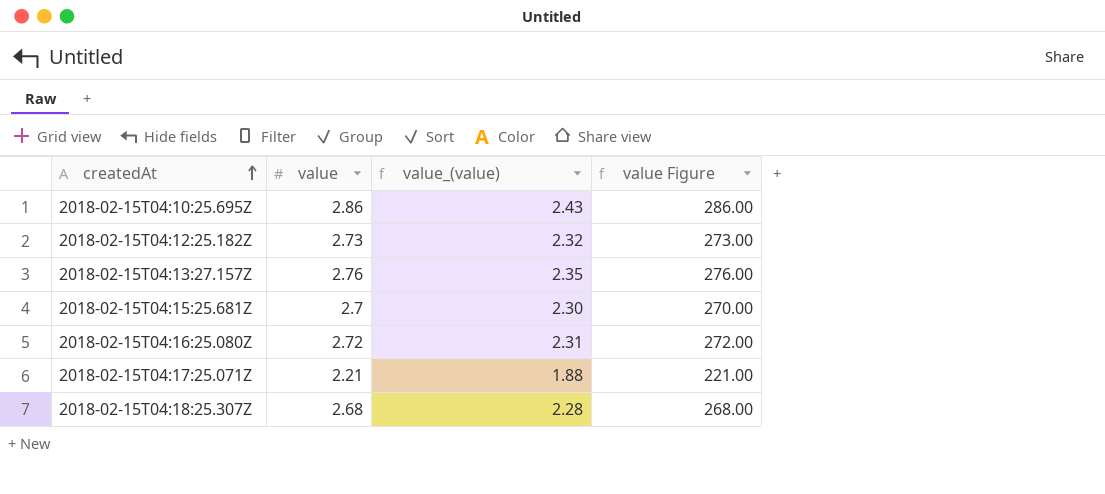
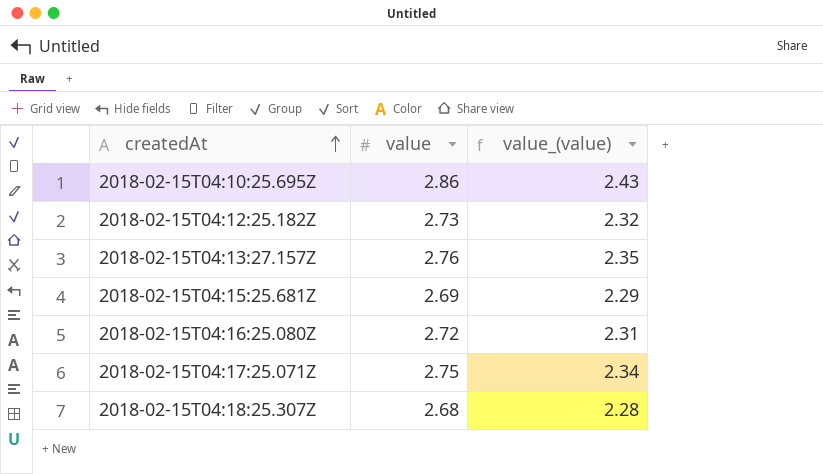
column value Figure | formula: [value] * 100 -> none
2018-02-15T04:15:25.681Z | value: 2.7 -> 2.69
2018-02-15T04:15:25.681Z | value_(value): 2.30 -> 2.29
2018-02-15T04:17:25.071Z | value: 2.21 -> 2.75
2018-02-15T04:17:25.071Z | value_(value): 1.88 -> 2.34

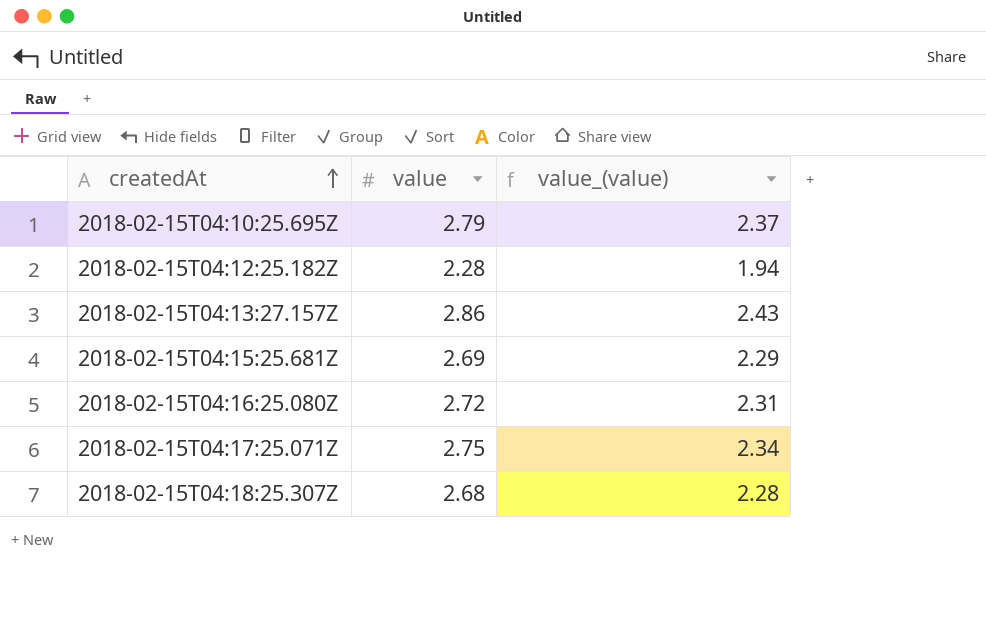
2018-02-15T04:10:25.695Z | value: 2.86 -> 2.79
2018-02-15T04:10:25.695Z | value_(value): 2.43 -> 2.37
2018-02-15T04:12:25.182Z | value: 2.73 -> 2.28
2018-02-15T04:12:25.182Z | value_(value): 2.32 -> 1.94
2018-02-15T04:13:27.157Z | value: 2.76 -> 2.86
2018-02-15T04:13:27.157Z | value_(value): 2.35 -> 2.43

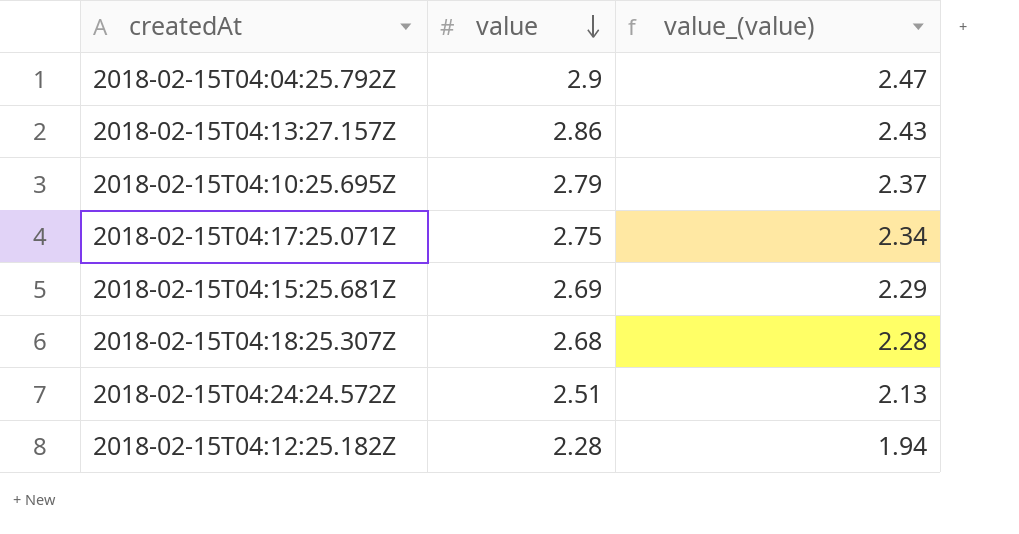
row order: createdAt ascending -> value descending
row 2018-02-15T04:16:25.080Z: 2.72 | 2.31 -> none
row 2018-02-15T04:04:25.792Z: none -> 2.9 | 2.47
row 2018-02-15T04:24:24.572Z: none -> 2.51 | 2.13

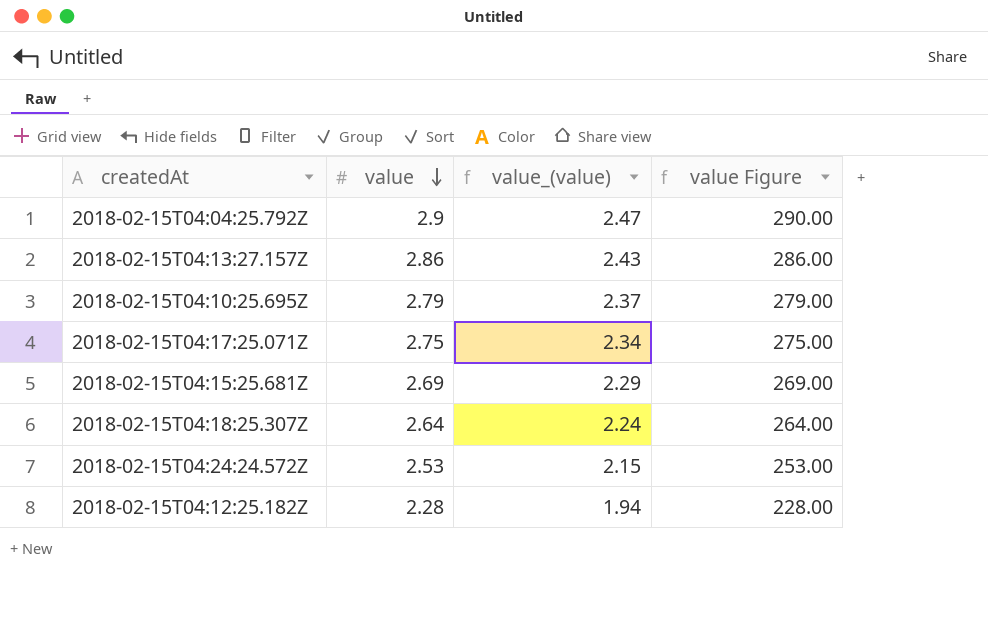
column value Figure | formula: none -> [value] * 100
2018-02-15T04:18:25.307Z | value: 2.68 -> 2.64
2018-02-15T04:18:25.307Z | value_(value): 2.28 -> 2.24
2018-02-15T04:24:24.572Z | value: 2.51 -> 2.53
2018-02-15T04:24:24.572Z | value_(value): 2.13 -> 2.15

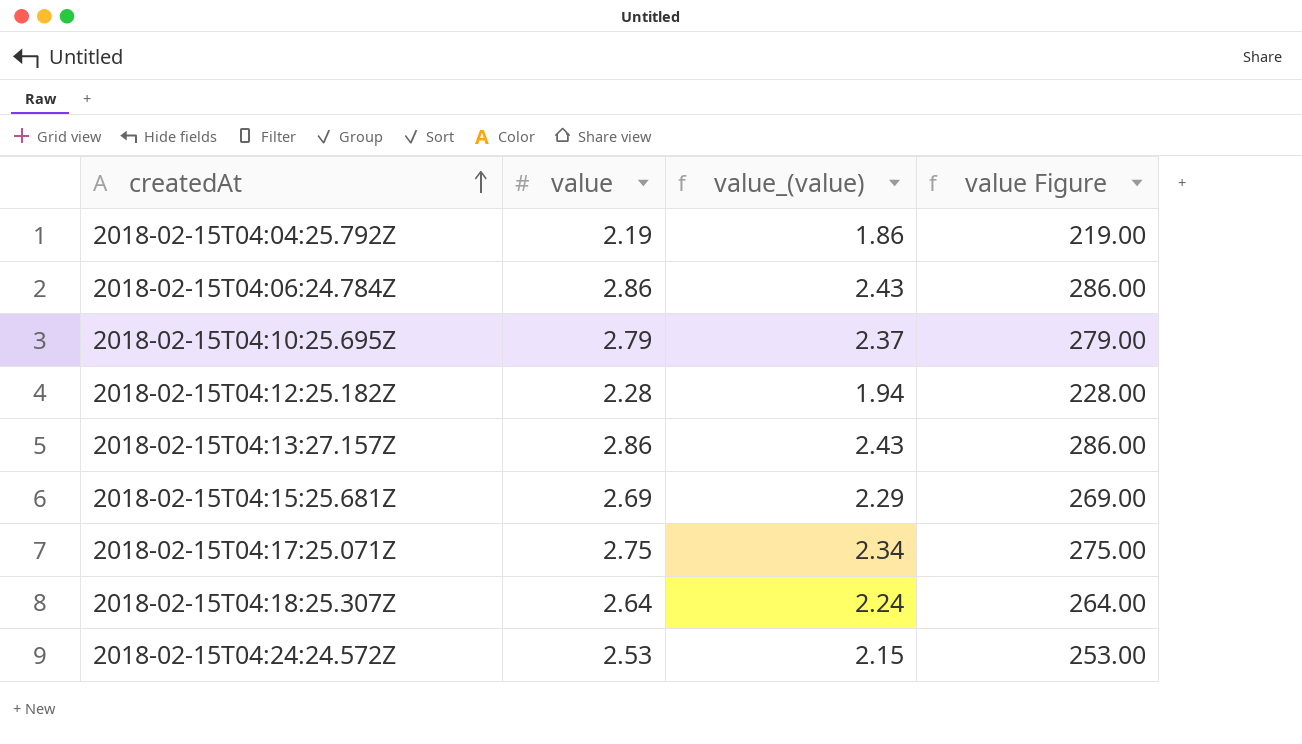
row order: value descending -> createdAt ascending
2018-02-15T04:04:25.792Z | value: 2.9 -> 2.19
2018-02-15T04:04:25.792Z | value_(value): 2.47 -> 1.86
2018-02-15T04:04:25.792Z | value Figure: 290.00 -> 219.00
row 2018-02-15T04:06:24.784Z: none -> 2.86 | 2.43 | 286.00

